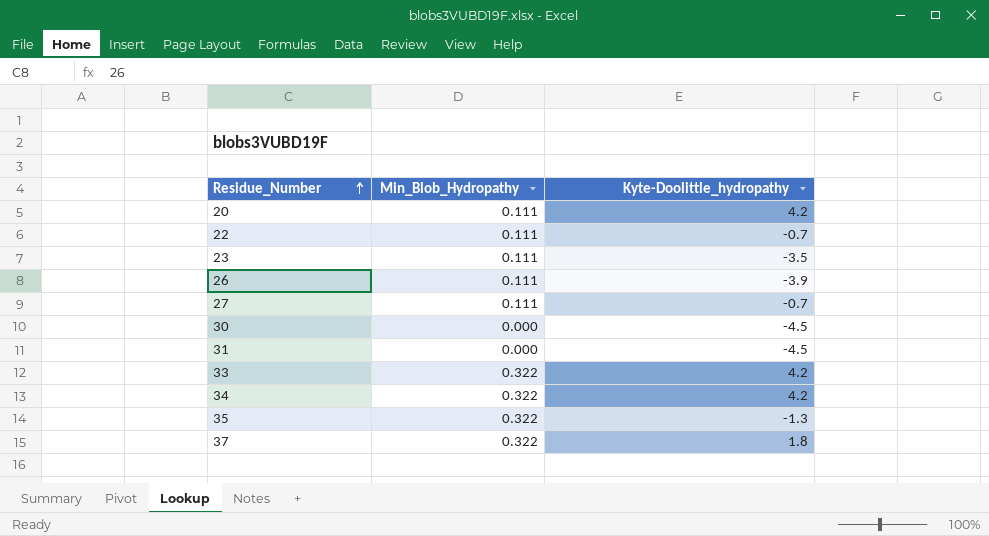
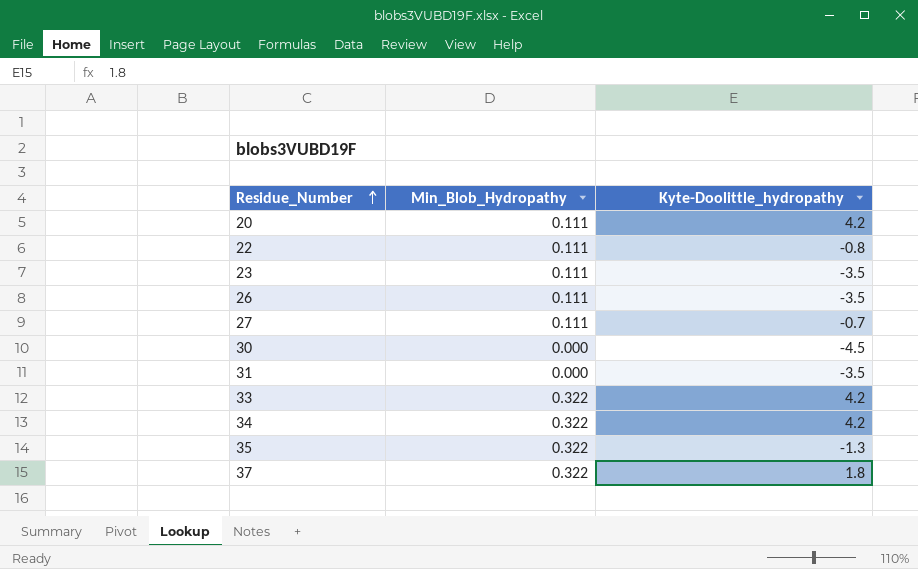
22 | Kyte-Doolittle_hydropathy: -0.7 -> -0.8
26 | Kyte-Doolittle_hydropathy: -3.9 -> -3.5
31 | Kyte-Doolittle_hydropathy: -4.5 -> -3.5

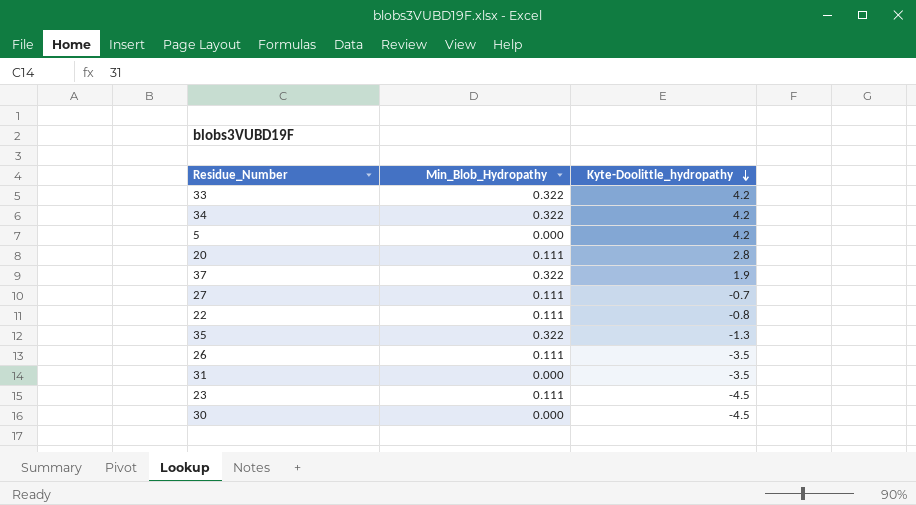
row order: Residue_Number ascending -> Kyte-Doolittle_hydropathy descending
row 5: none -> 0.000 | 4.2
20 | Kyte-Doolittle_hydropathy: 4.2 -> 2.8
37 | Kyte-Doolittle_hydropathy: 1.8 -> 1.9
23 | Kyte-Doolittle_hydropathy: -3.5 -> -4.5

